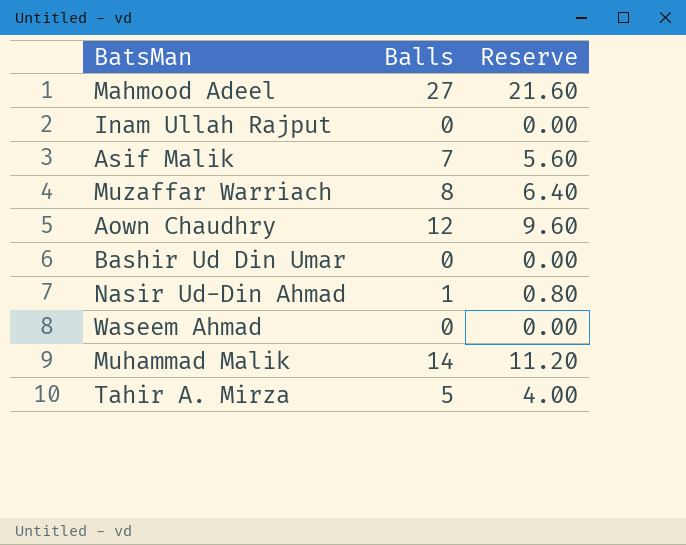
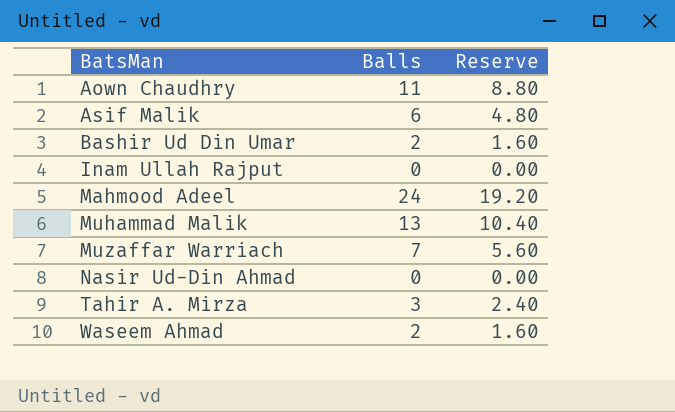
row order: none -> BatsMan ascending
Aown Chaudhry | Balls: 12 -> 11
Aown Chaudhry | Reserve: 9.60 -> 8.80
Asif Malik | Balls: 7 -> 6
Asif Malik | Reserve: 5.60 -> 4.80
Bashir Ud Din Umar | Balls: 0 -> 2
Bashir Ud Din Umar | Reserve: 0.00 -> 1.60
Mahmood Adeel | Balls: 27 -> 24
Mahmood Adeel | Reserve: 21.60 -> 19.20
Muhammad Malik | Balls: 14 -> 13
Muhammad Malik | Reserve: 11.20 -> 10.40
Muzaffar Warriach | Balls: 8 -> 7
Muzaffar Warriach | Reserve: 6.40 -> 5.60
Nasir Ud-Din Ahmad | Balls: 1 -> 0
Nasir Ud-Din Ahmad | Reserve: 0.80 -> 0.00
Tahir A. Mirza | Balls: 5 -> 3
Tahir A. Mirza | Reserve: 4.00 -> 2.40
Waseem Ahmad | Balls: 0 -> 2
Waseem Ahmad | Reserve: 0.00 -> 1.60

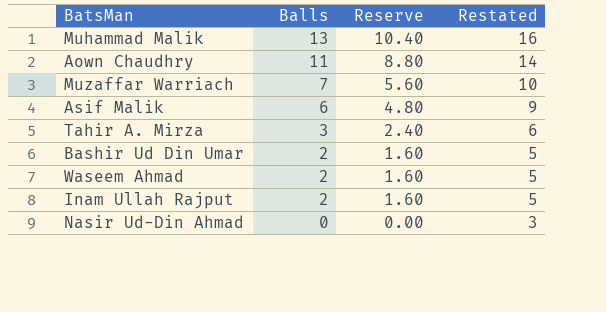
row order: BatsMan ascending -> Balls descending
column Restated | formula: none -> [Balls] + 3
row Mahmood Adeel: 24 | 19.20 -> none
Inam Ullah Rajput | Balls: 0 -> 2
Inam Ullah Rajput | Reserve: 0.00 -> 1.60

